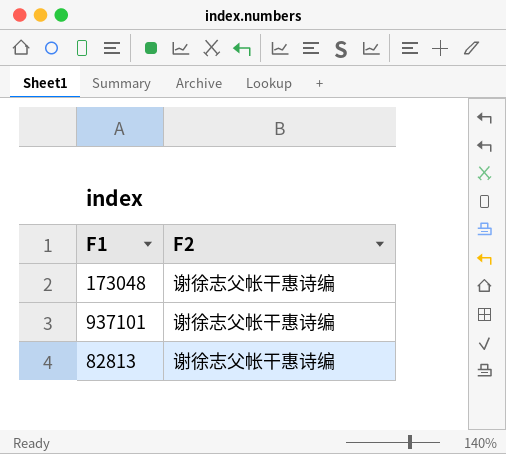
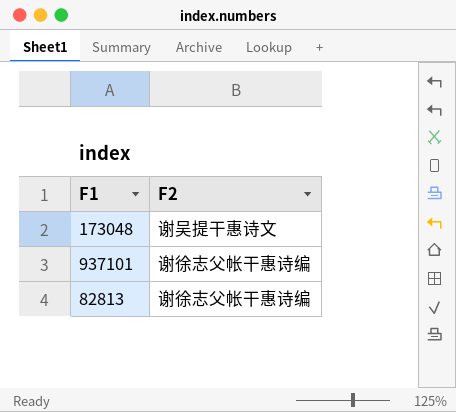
173048 | F2: 谢徐志父帐干惠诗编 -> 谢吴提干惠诗文

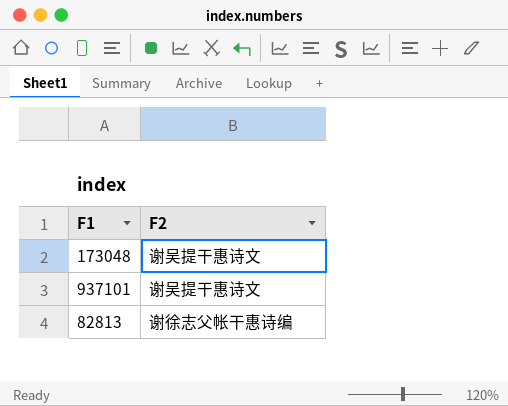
937101 | F2: 谢徐志父帐干惠诗编 -> 谢吴提干惠诗文

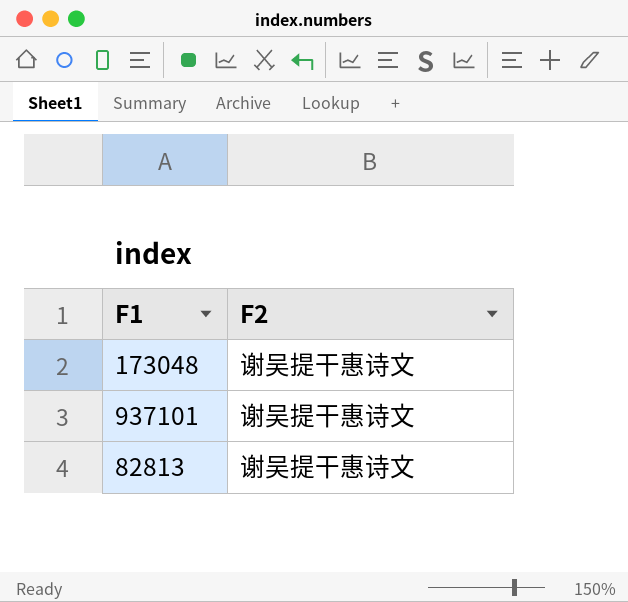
82813 | F2: 谢徐志父帐干惠诗编 -> 谢吴提干惠诗文

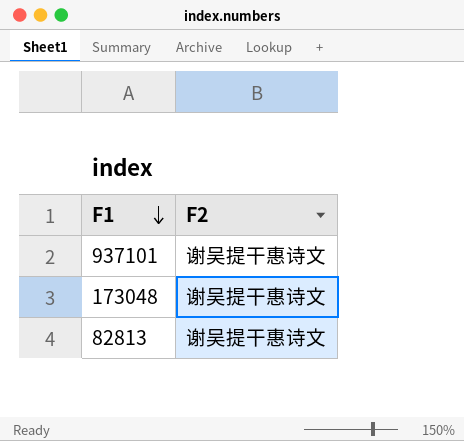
row order: none -> F1 descending

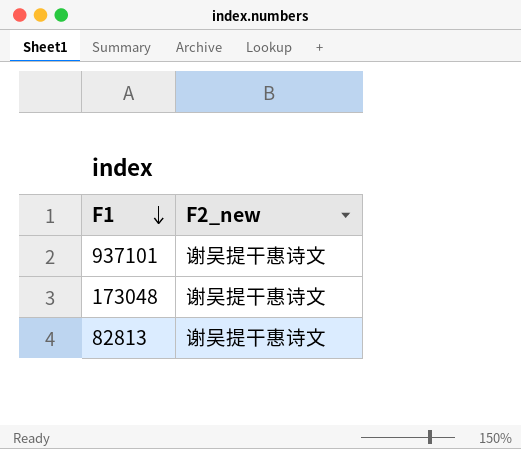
column name: F2 -> F2_new

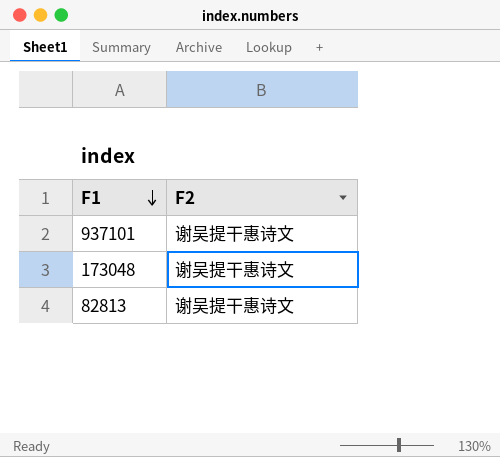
column name: F2_new -> F2

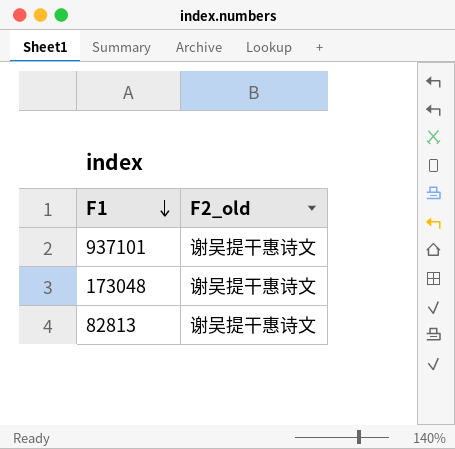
column name: F2 -> F2_old

